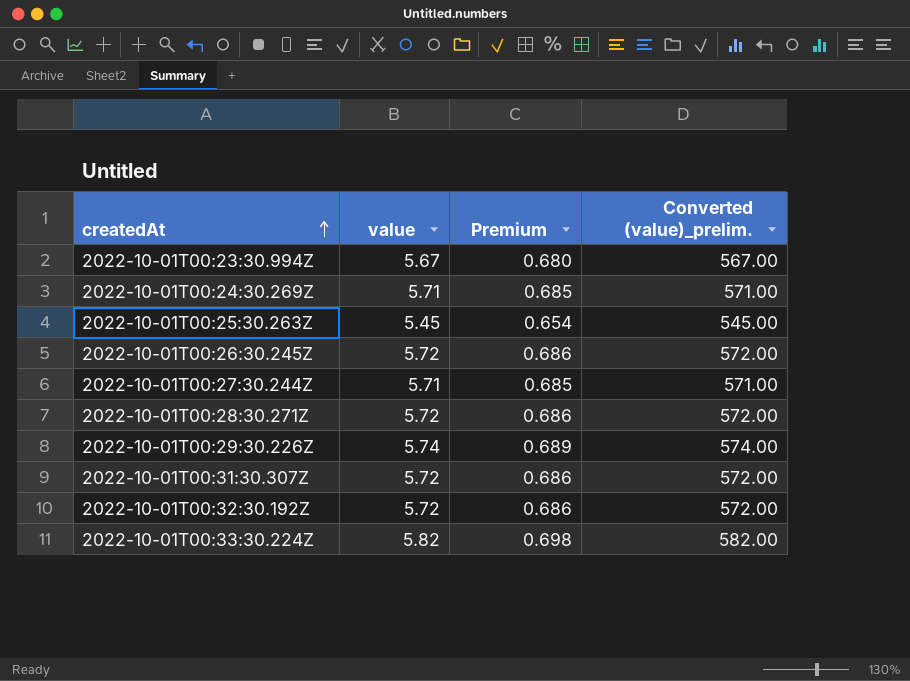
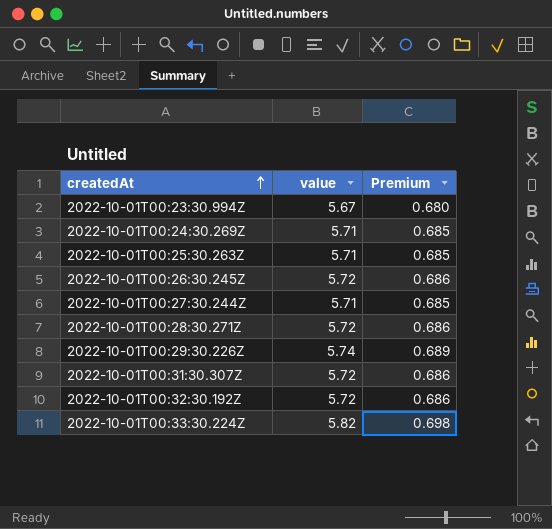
column Converted (value)_prelim. | formula: [value] * 100 -> none
2022-10-01T00:25:30.263Z | value: 5.45 -> 5.71
2022-10-01T00:25:30.263Z | Premium: 0.654 -> 0.685

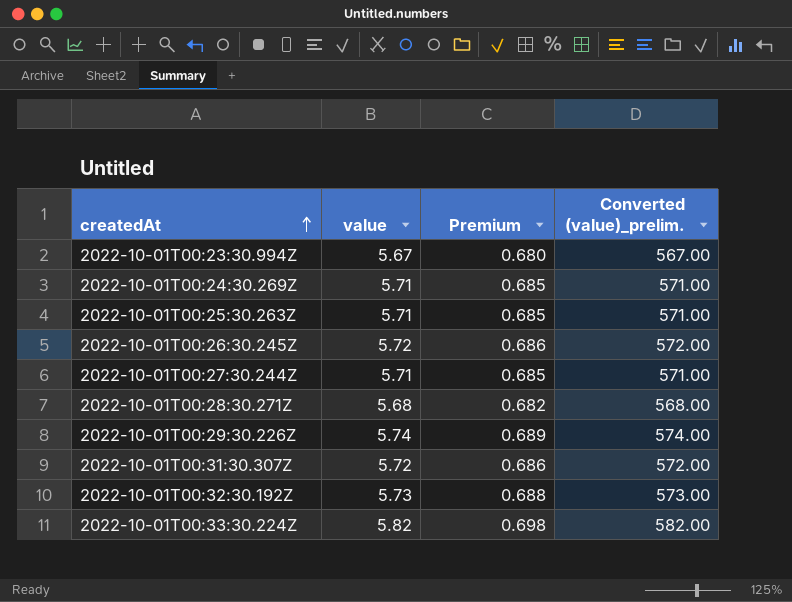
column Converted (value)_prelim. | formula: none -> [value] * 100
2022-10-01T00:28:30.271Z | value: 5.72 -> 5.68
2022-10-01T00:28:30.271Z | Premium: 0.686 -> 0.682
2022-10-01T00:32:30.192Z | value: 5.72 -> 5.73
2022-10-01T00:32:30.192Z | Premium: 0.686 -> 0.688

